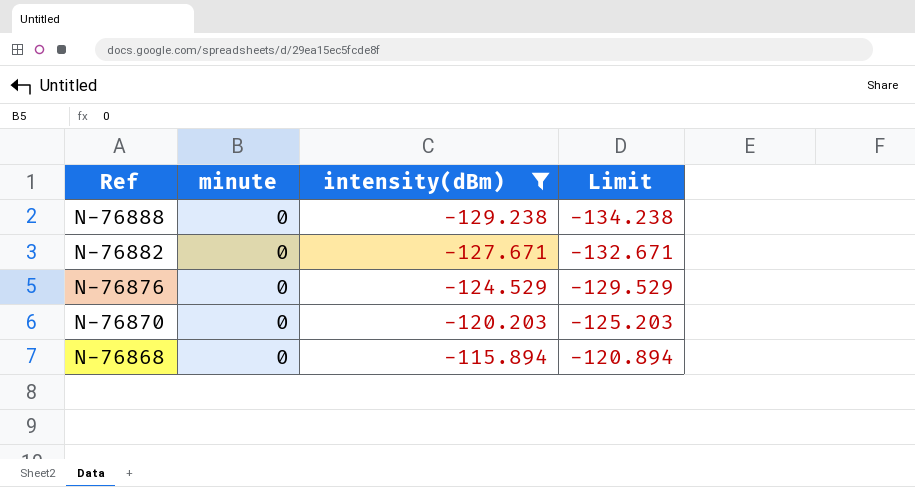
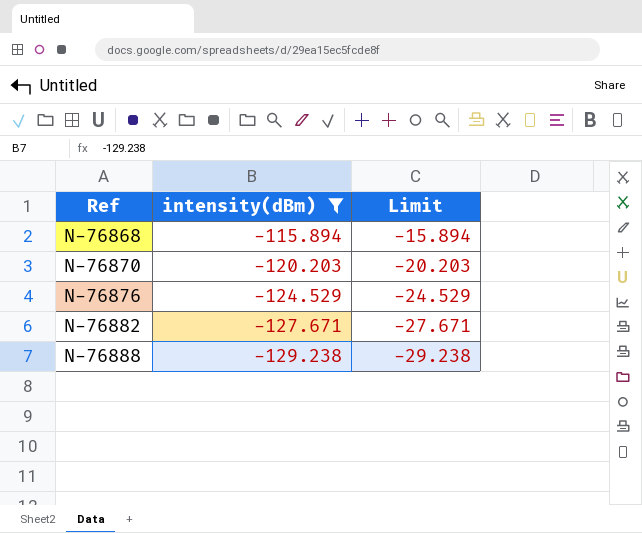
row order: Ref descending -> Ref ascending
column minute | position: 2 -> none
column Limit | formula: [intensity(dBm)] - 5 -> [intensity(dBm)] + 100

